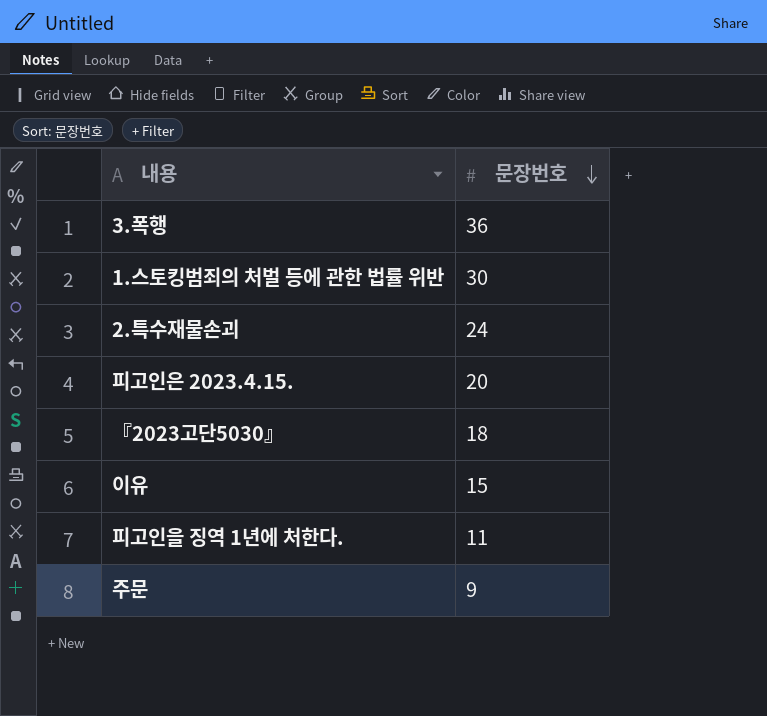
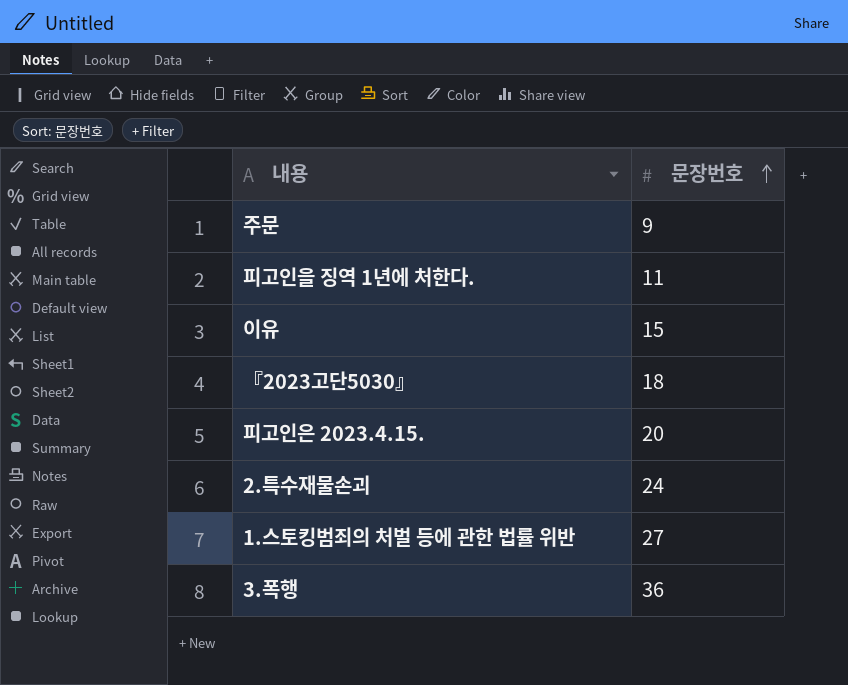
row order: 문장번호 descending -> 문장번호 ascending
1.스토킹범죄의 처벌 등에 관한 법률 위반 | 문장번호: 30 -> 27

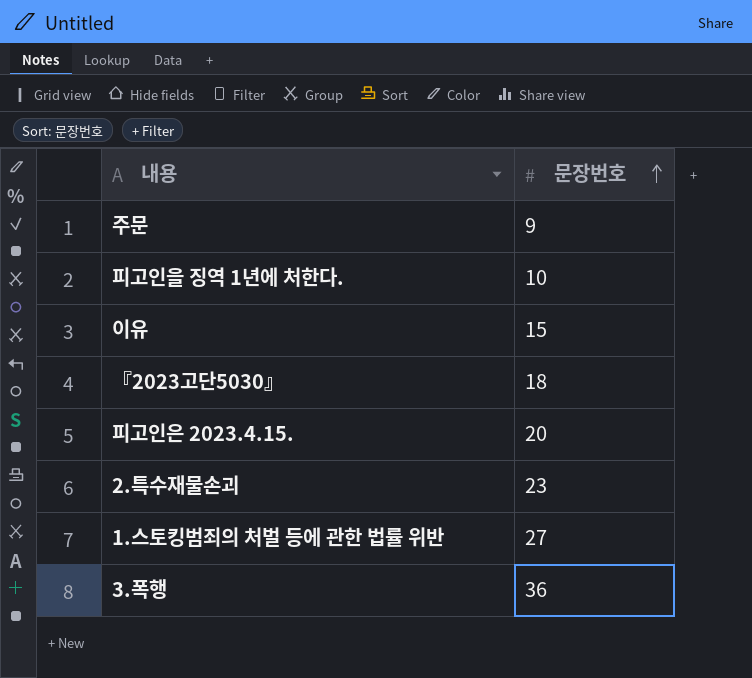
피고인을 징역 1년에 처한다. | 문장번호: 11 -> 10
2.특수재물손괴 | 문장번호: 24 -> 23

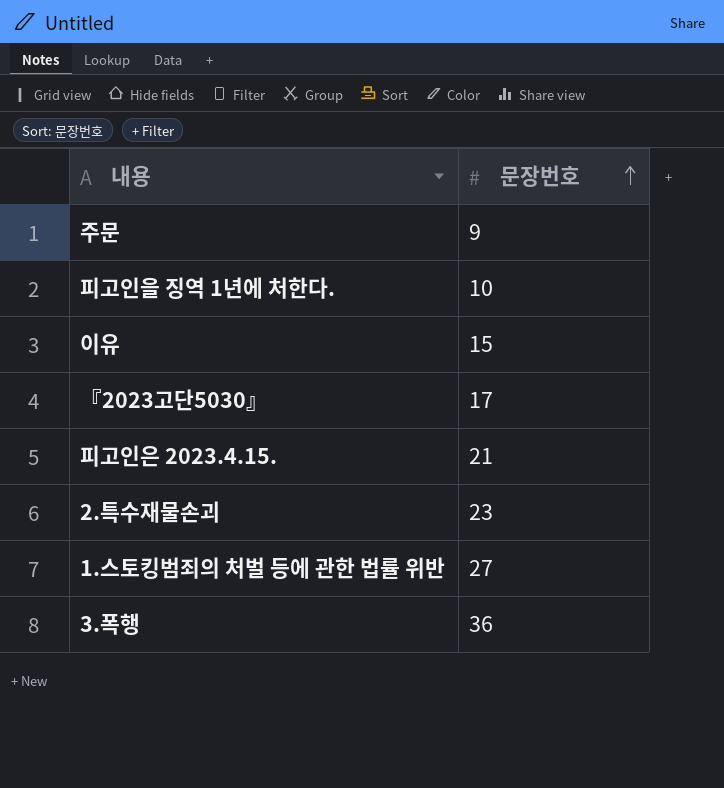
『2023고단5030』 | 문장번호: 18 -> 17
피고인은 2023.4.15. | 문장번호: 20 -> 21

